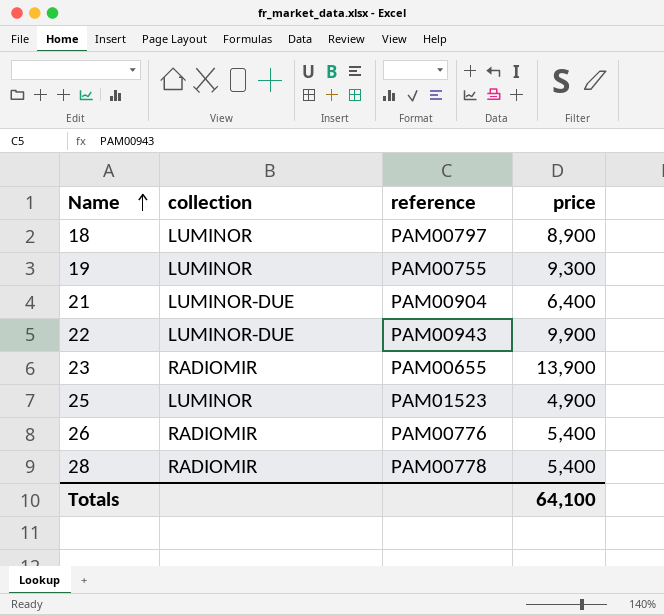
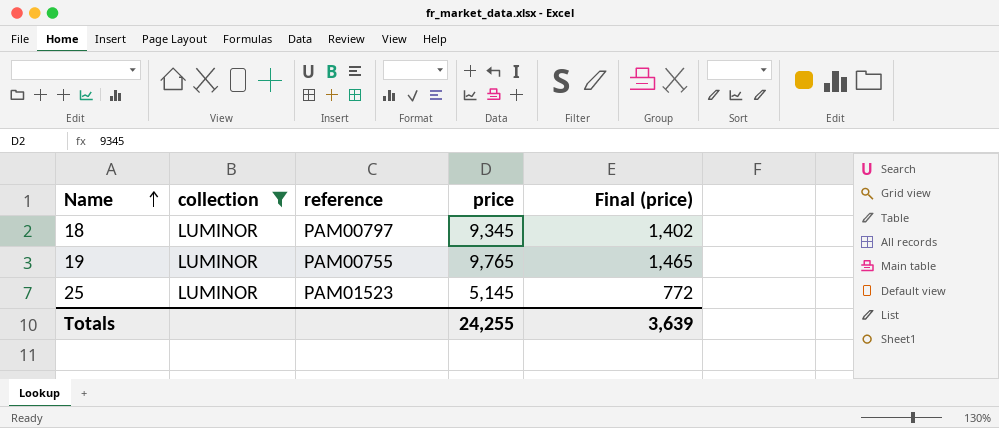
filter: none -> collection = LUMINOR
column Final (price) | formula: none -> [price] * 0.15
18 | price: 8,900 -> 9,345
19 | price: 9,300 -> 9,765
25 | price: 4,900 -> 5,145
Totals | price: 64,100 -> 24,255

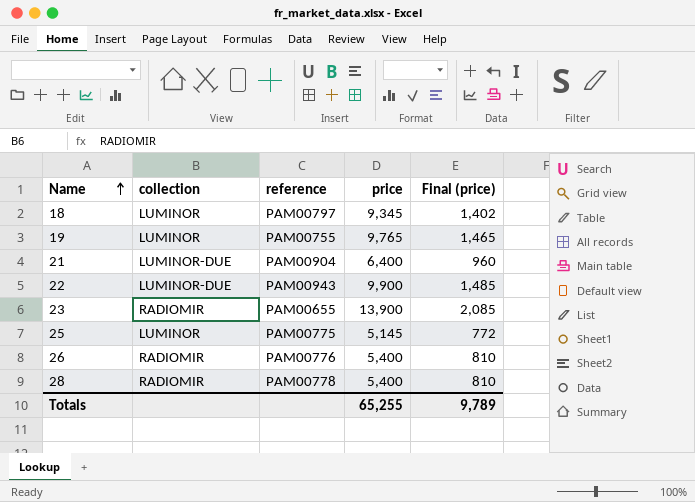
filter: collection = LUMINOR -> none
25 | reference: PAM01523 -> PAM00775
Totals | price: 24,255 -> 65,255
Totals | Final (price): 3,639 -> 9,789

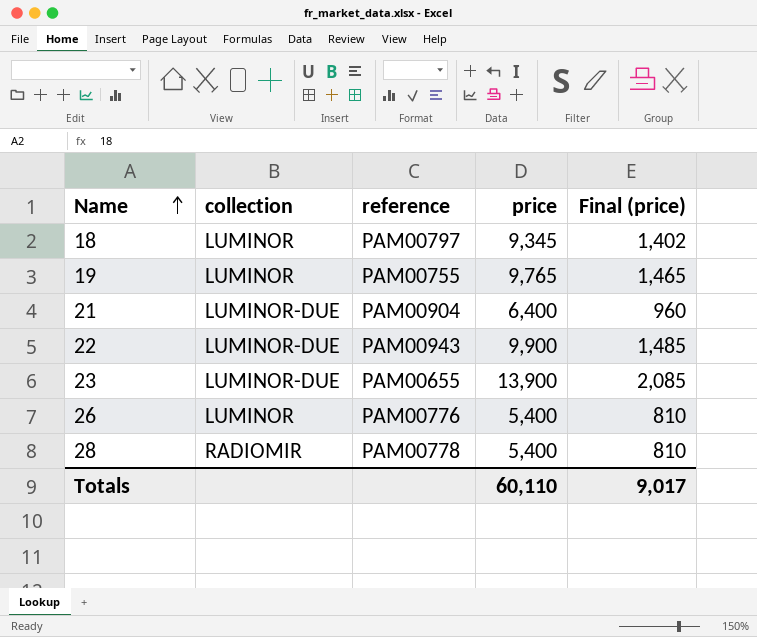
row 25: LUMINOR | PAM00775 | 5,145 | 772 -> none
23 | collection: RADIOMIR -> LUMINOR-DUE
26 | collection: RADIOMIR -> LUMINOR
Totals | price: 65,255 -> 60,110
Totals | Final (price): 9,789 -> 9,017

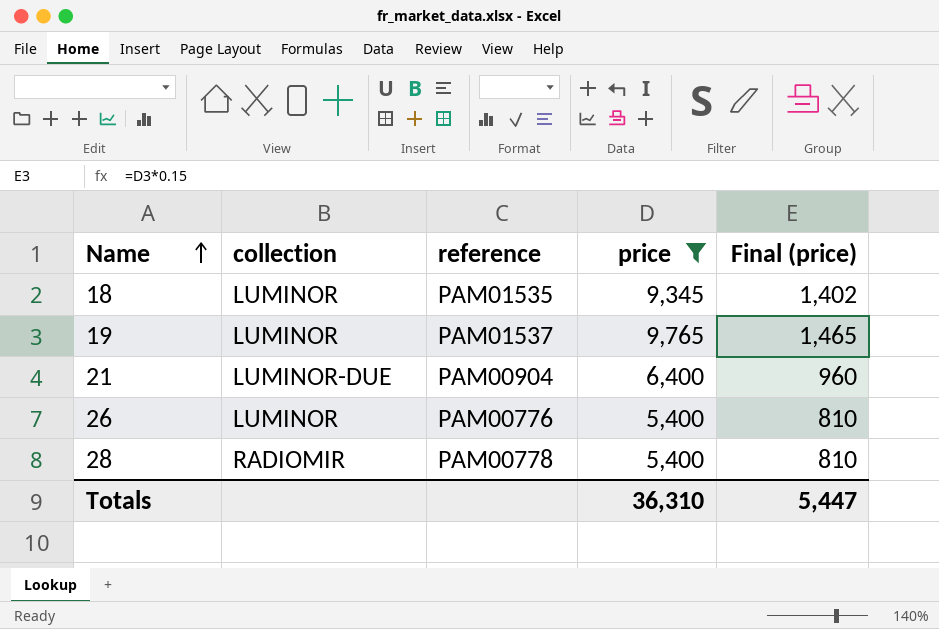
filter: none -> price <= 9,765
18 | reference: PAM00797 -> PAM01535
19 | reference: PAM00755 -> PAM01537
Totals | price: 60,110 -> 36,310
Totals | Final (price): 9,017 -> 5,447

